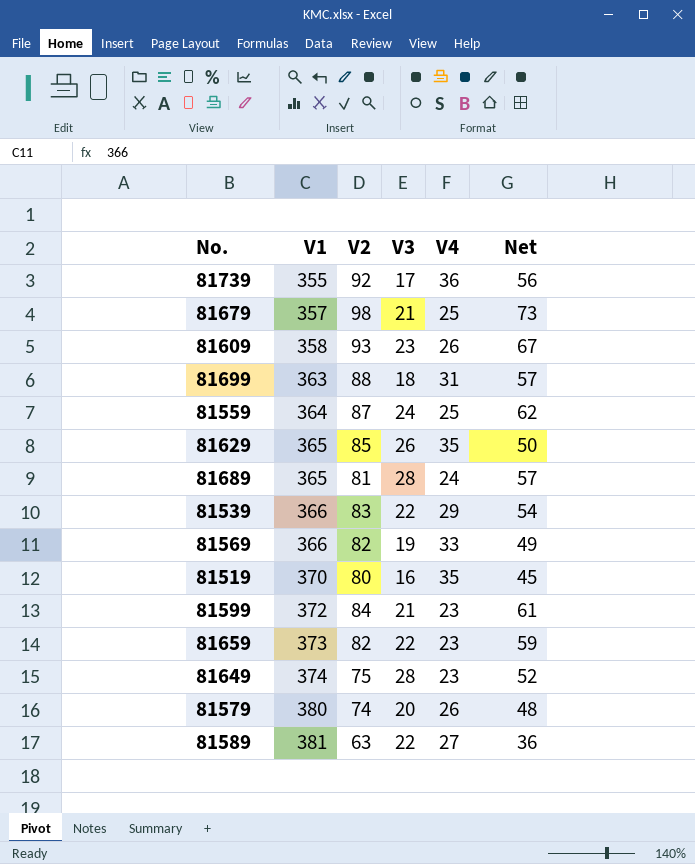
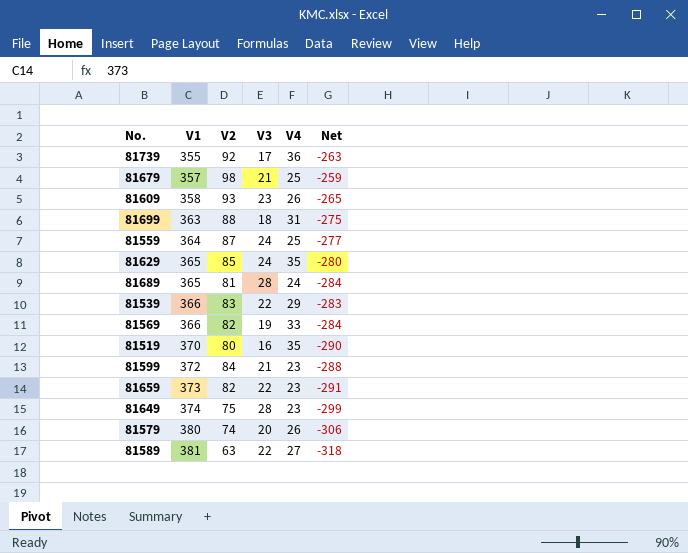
column Net | formula: [V2] - [V4] -> [V2] - [V1]
81629 | V3: 26 -> 24

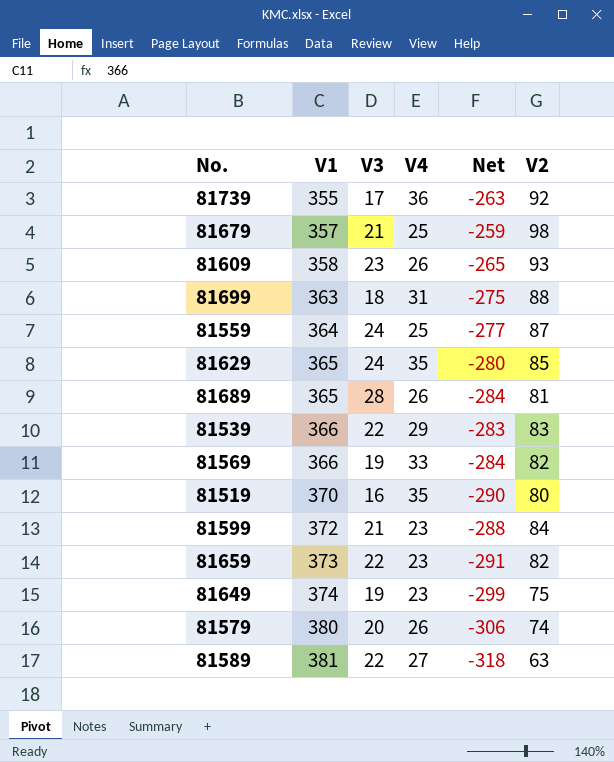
column V2 | position: 3 -> 6
81689 | V4: 24 -> 26
81649 | V3: 28 -> 19

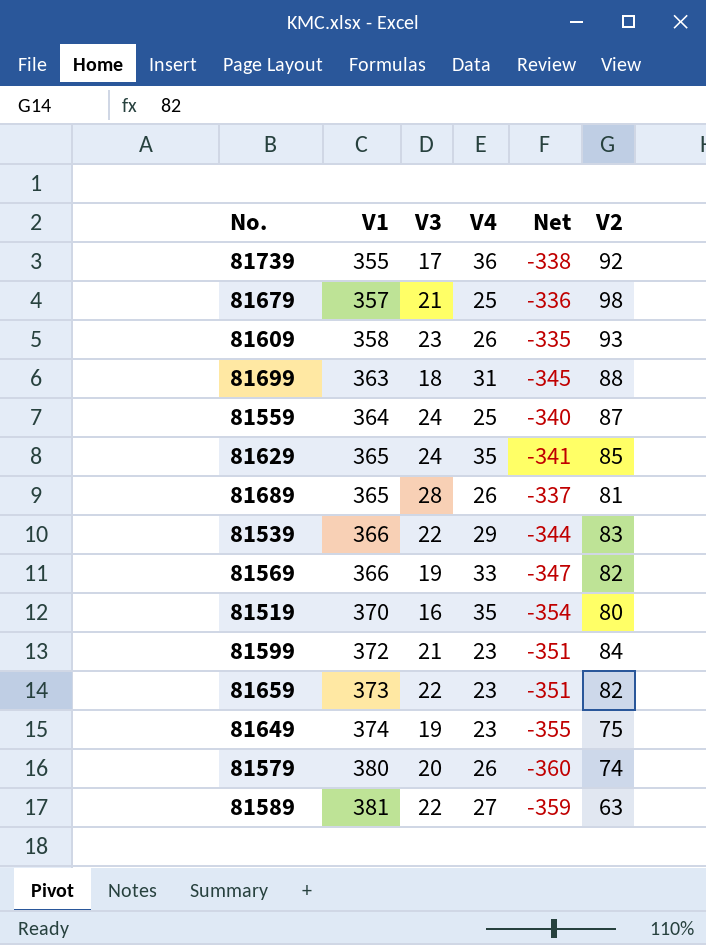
column Net | formula: [V2] - [V1] -> [V3] - [V1]

